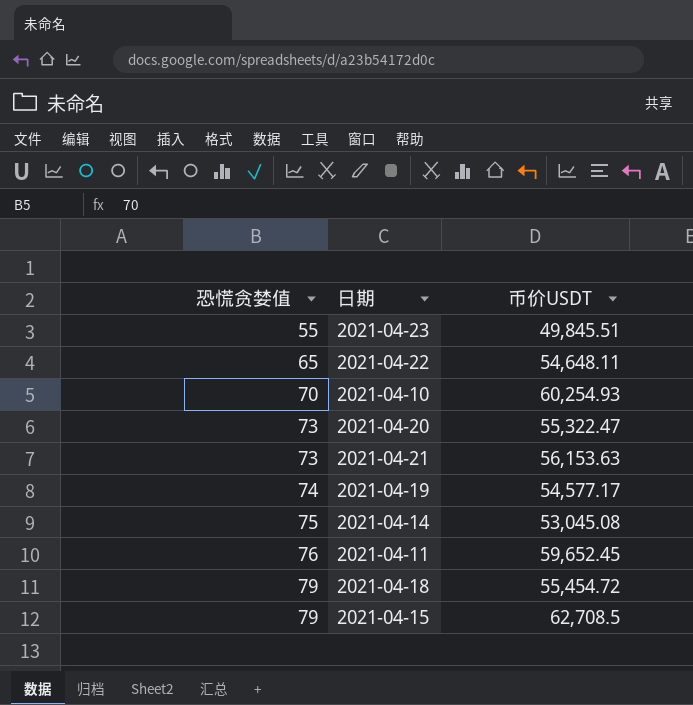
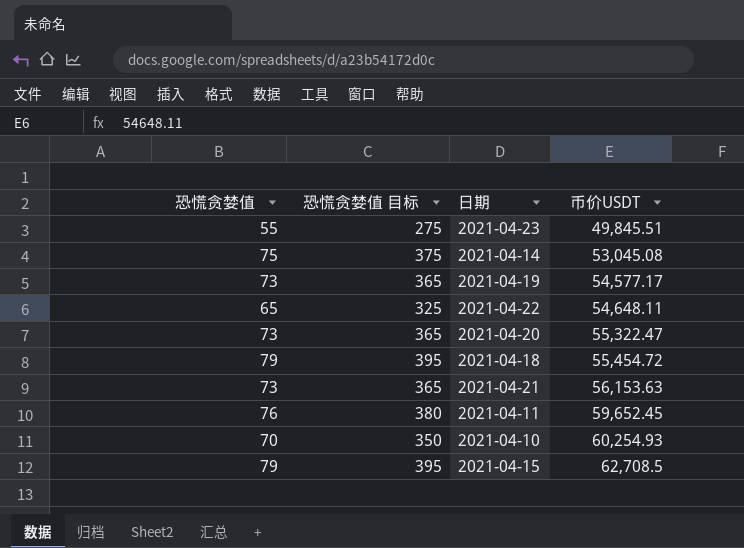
row order: 恐慌贪婪值 ascending -> 币价USDT ascending
column 恐慌贪婪值 目标 | formula: none -> [恐慌贪婪值] * 5
2021-04-19 | 恐慌贪婪值: 74 -> 73

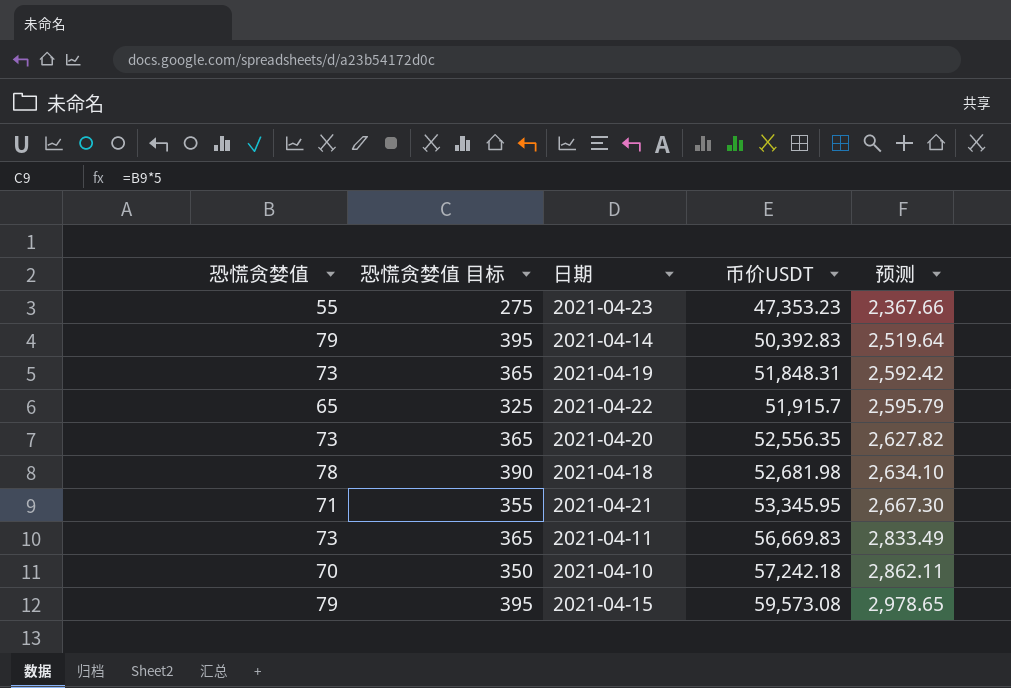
column 预测 | formula: none -> [币价USDT] * 0.05
2021-04-23 | 币价USDT: 49,845.51 -> 47,353.23
2021-04-14 | 恐慌贪婪值: 75 -> 79
2021-04-14 | 恐慌贪婪值 目标: 375 -> 395
2021-04-14 | 币价USDT: 53,045.08 -> 50,392.83
2021-04-19 | 币价USDT: 54,577.17 -> 51,848.31
2021-04-22 | 币价USDT: 54,648.11 -> 51,915.7
2021-04-20 | 币价USDT: 55,322.47 -> 52,556.35
2021-04-18 | 恐慌贪婪值: 79 -> 78
2021-04-18 | 恐慌贪婪值 目标: 395 -> 390
2021-04-18 | 币价USDT: 55,454.72 -> 52,681.98
2021-04-21 | 恐慌贪婪值: 73 -> 71
2021-04-21 | 恐慌贪婪值 目标: 365 -> 355
2021-04-21 | 币价USDT: 56,153.63 -> 53,345.95
2021-04-11 | 恐慌贪婪值: 76 -> 73
2021-04-11 | 恐慌贪婪值 目标: 380 -> 365
2021-04-11 | 币价USDT: 59,652.45 -> 56,669.83
2021-04-10 | 币价USDT: 60,254.93 -> 57,242.18
2021-04-15 | 币价USDT: 62,708.5 -> 59,573.08

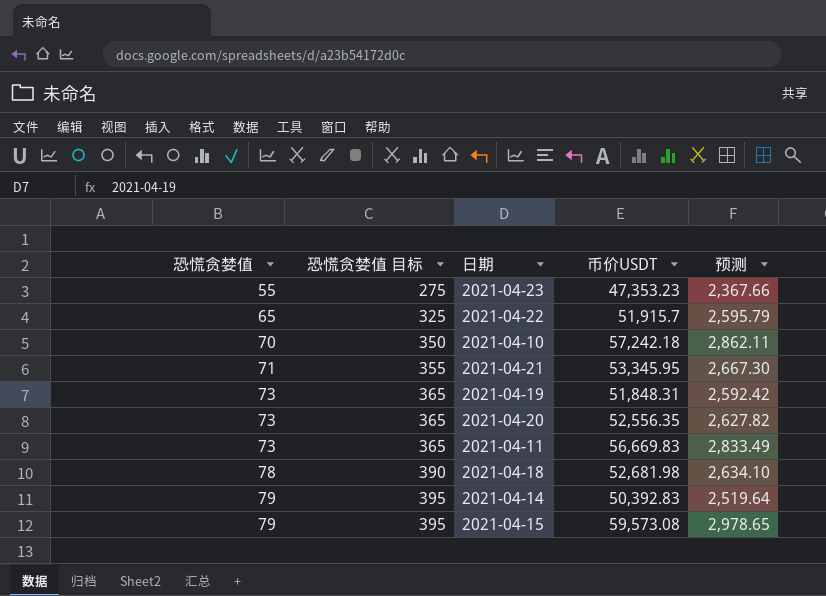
row order: 币价USDT ascending -> 恐慌贪婪值 ascending

